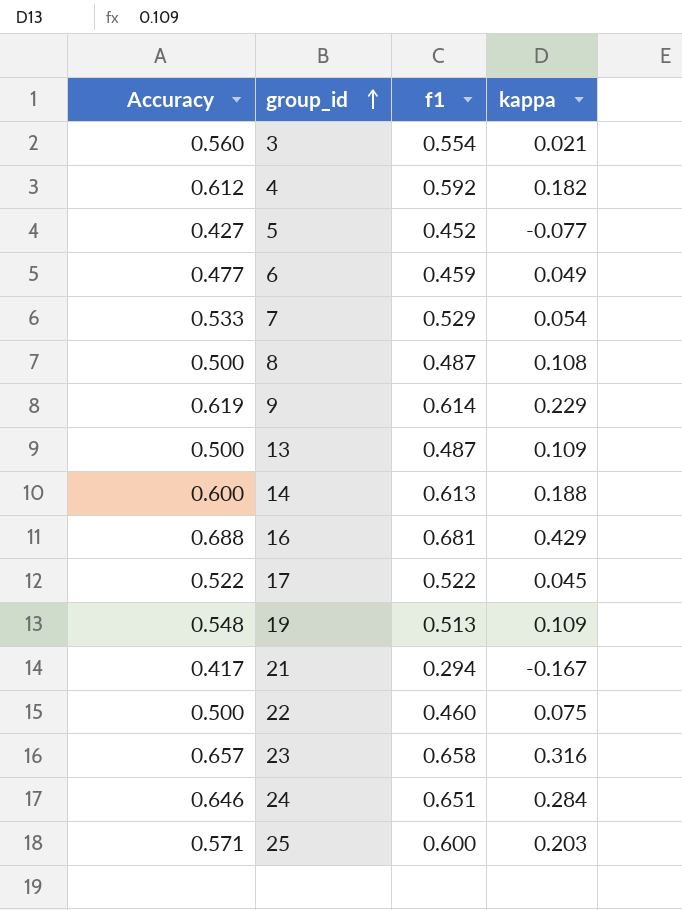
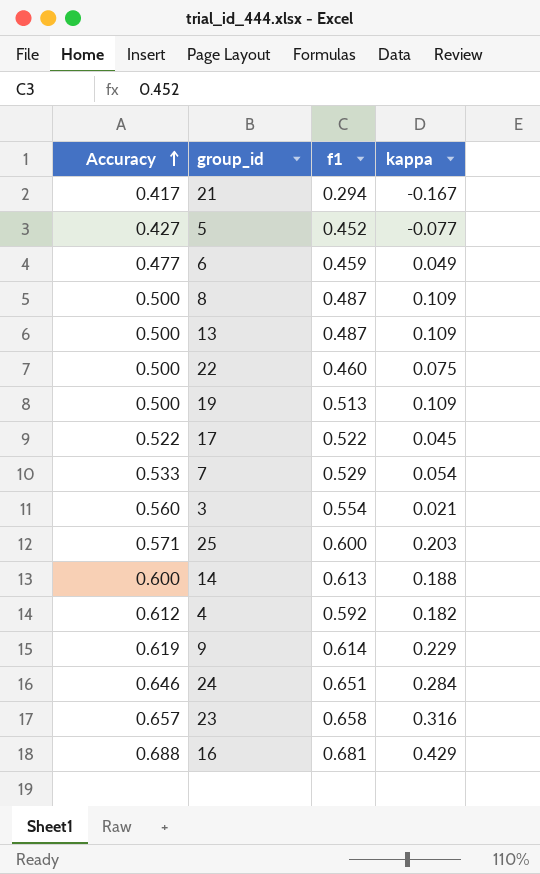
row order: group_id ascending -> Accuracy ascending
8 | kappa: 0.108 -> 0.109
19 | Accuracy: 0.548 -> 0.500

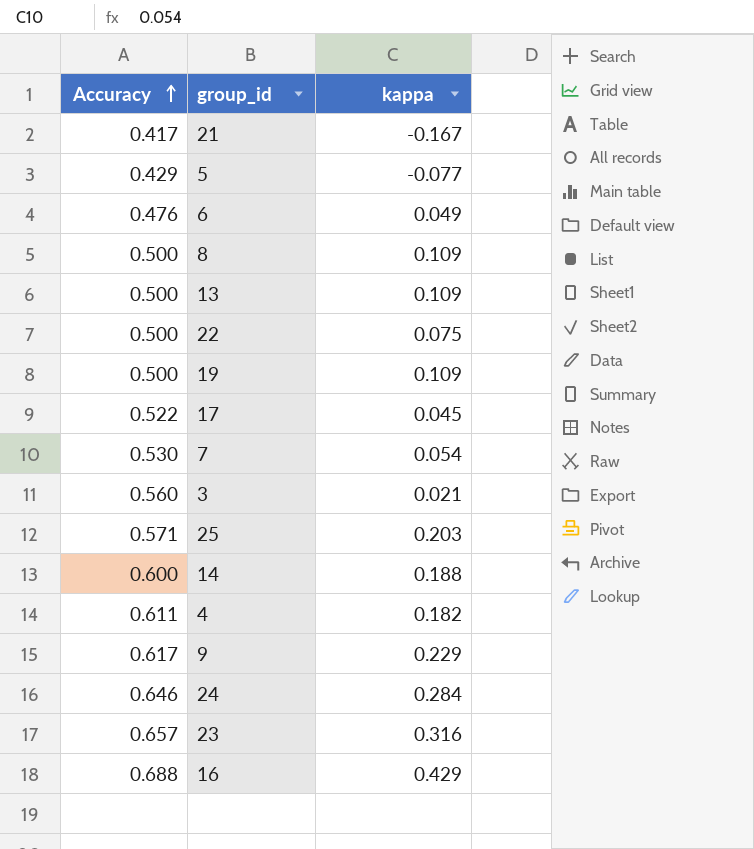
column f1 | position: 3 -> none
5 | Accuracy: 0.427 -> 0.429
6 | Accuracy: 0.477 -> 0.476
7 | Accuracy: 0.533 -> 0.530
4 | Accuracy: 0.612 -> 0.611
9 | Accuracy: 0.619 -> 0.617

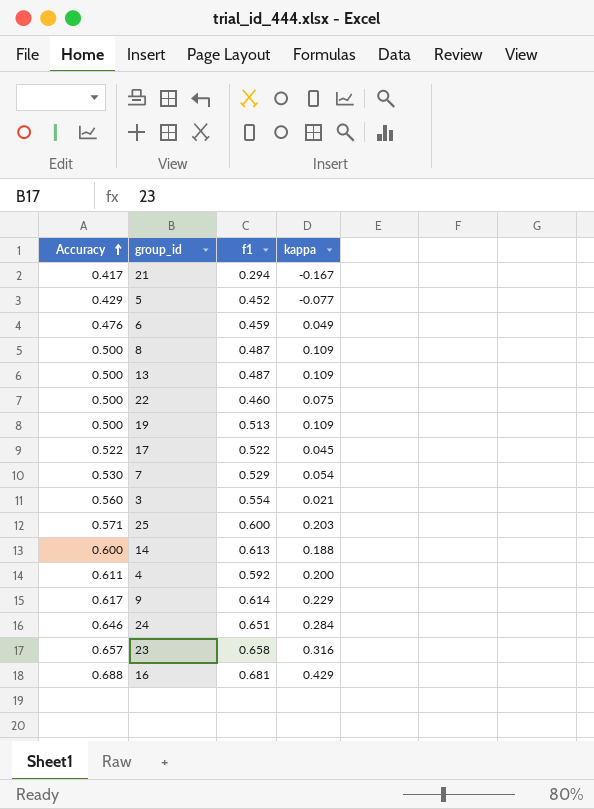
column f1 | position: none -> 3
4 | kappa: 0.182 -> 0.200

